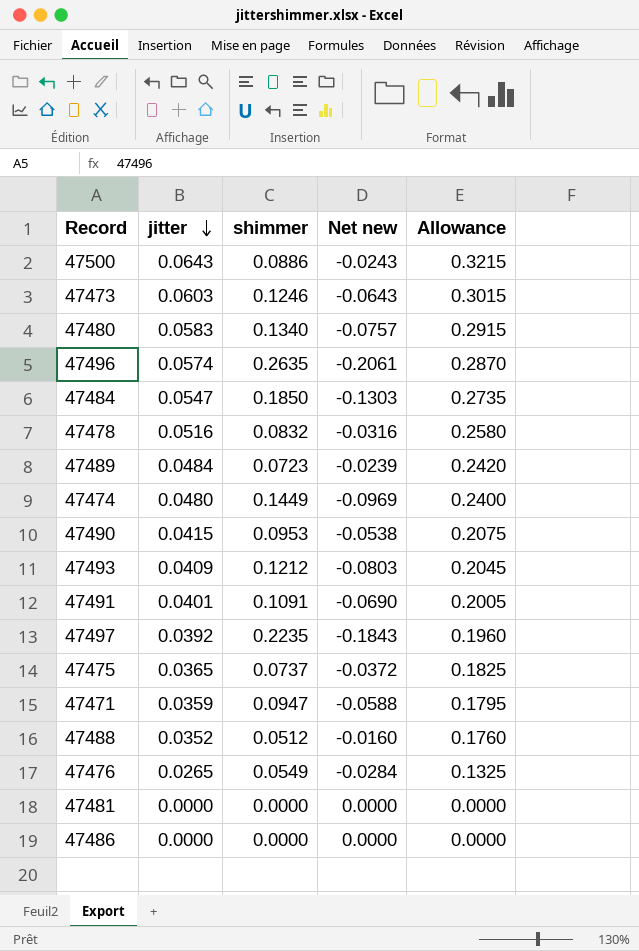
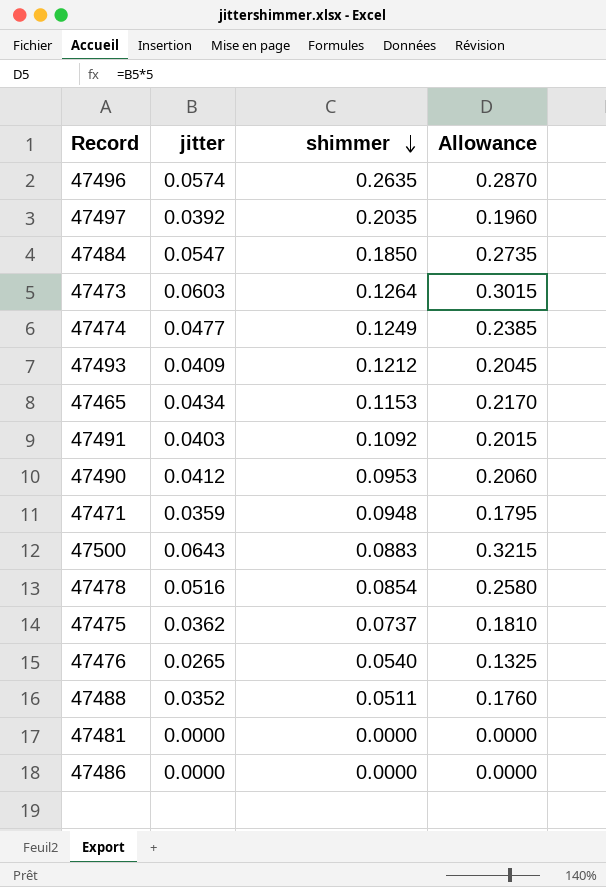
row order: jitter descending -> shimmer descending
column Net new | formula: [jitter] - [shimmer] -> none
row 47480: 0.0583 | 0.1340 | -0.0757 | 0.2915 -> none
row 47489: 0.0484 | 0.0723 | -0.0239 | 0.2420 -> none
47497 | shimmer: 0.2235 -> 0.2035
47473 | shimmer: 0.1246 -> 0.1264
47474 | jitter: 0.0480 -> 0.0477
47474 | shimmer: 0.1449 -> 0.1249
47474 | Allowance: 0.2400 -> 0.2385
row 47465: none -> 0.0434 | 0.1153 | 0.2170
47491 | jitter: 0.0401 -> 0.0403
47491 | shimmer: 0.1091 -> 0.1092
47491 | Allowance: 0.2005 -> 0.2015
47490 | jitter: 0.0415 -> 0.0412
47490 | Allowance: 0.2075 -> 0.2060
47471 | shimmer: 0.0947 -> 0.0948
47500 | shimmer: 0.0886 -> 0.0883
47478 | shimmer: 0.0832 -> 0.0854
47475 | jitter: 0.0365 -> 0.0362
47475 | Allowance: 0.1825 -> 0.1810
47476 | shimmer: 0.0549 -> 0.0540
47488 | shimmer: 0.0512 -> 0.0511

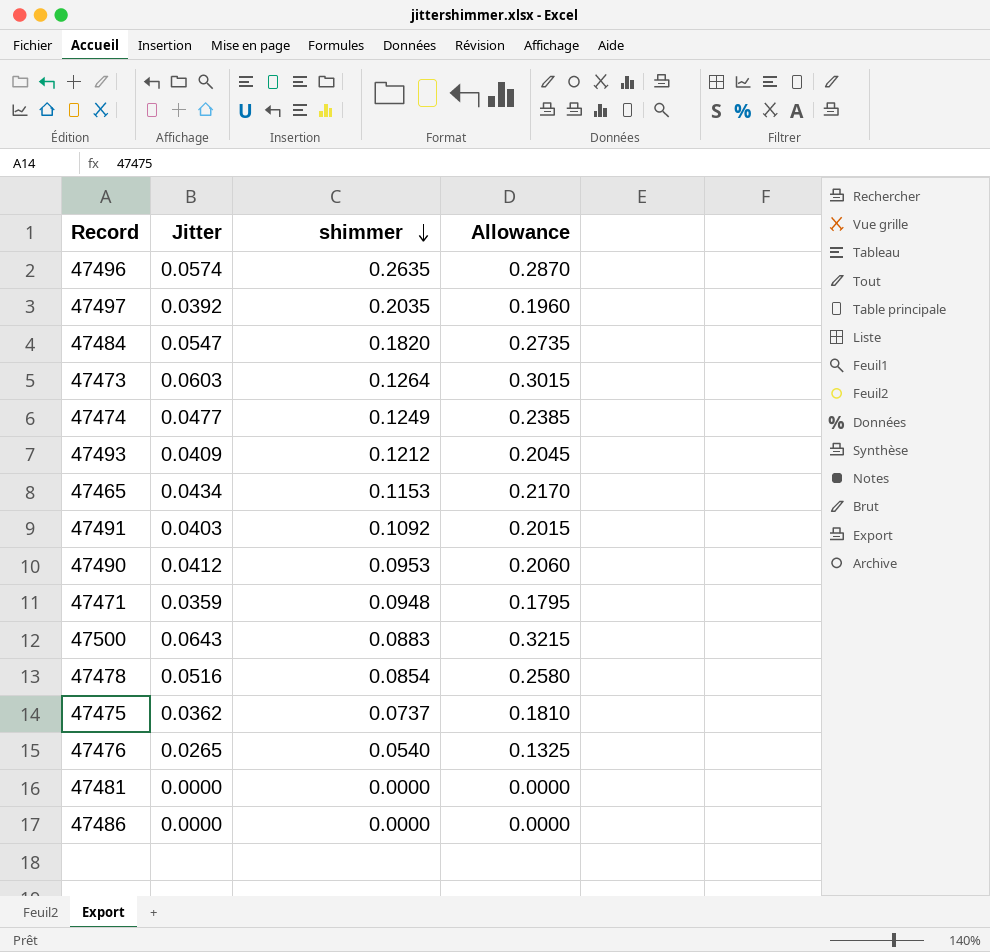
column name: jitter -> Jitter
row 47488: 0.0352 | 0.0511 | 0.1760 -> none
47484 | shimmer: 0.1850 -> 0.1820

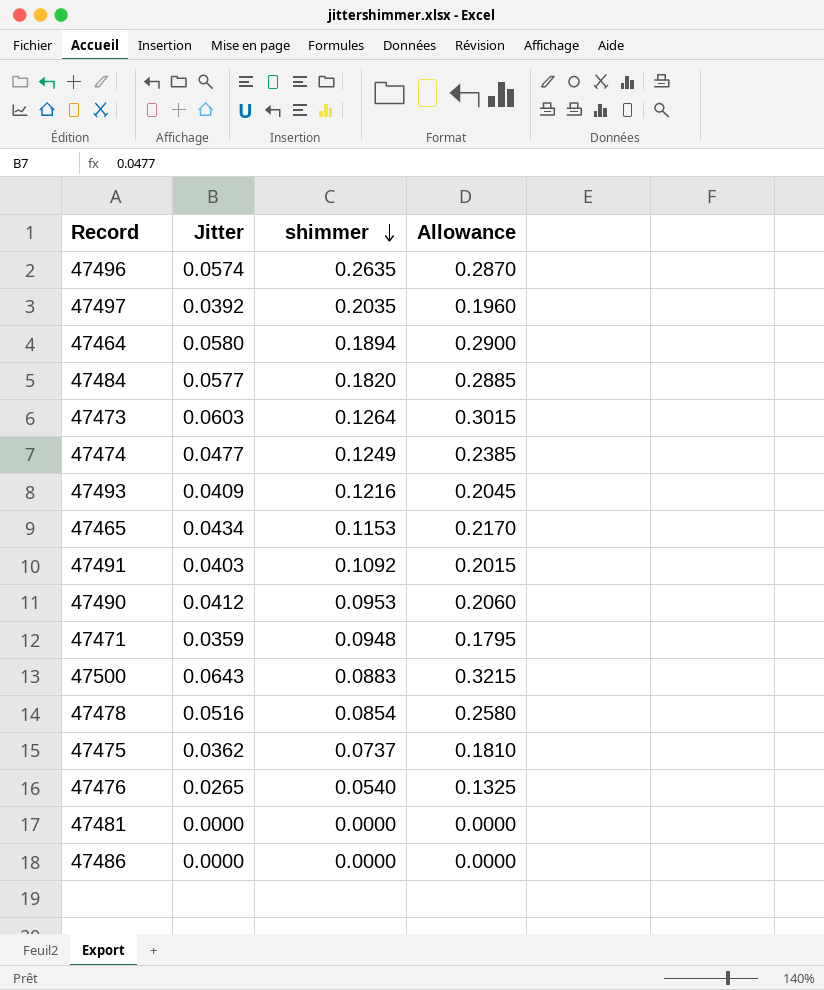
row 47464: none -> 0.0580 | 0.1894 | 0.2900
47484 | Jitter: 0.0547 -> 0.0577
47484 | Allowance: 0.2735 -> 0.2885
47493 | shimmer: 0.1212 -> 0.1216

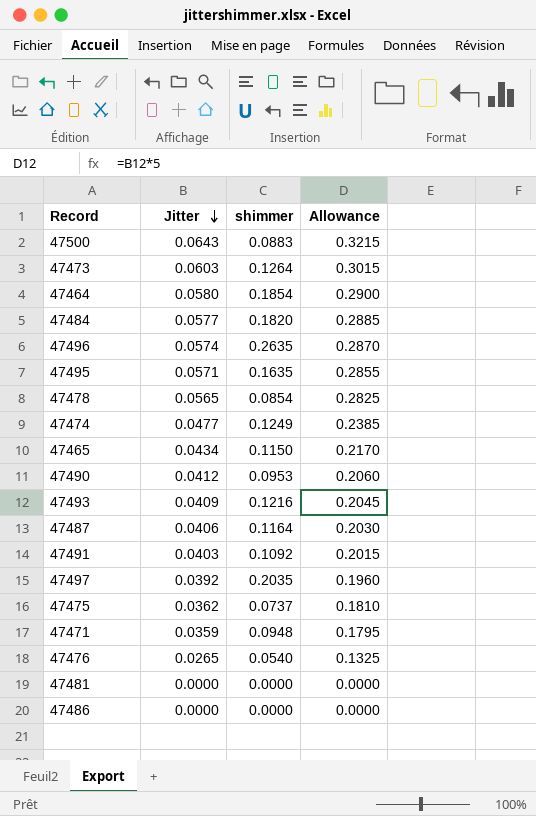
row order: shimmer descending -> Jitter descending
47464 | shimmer: 0.1894 -> 0.1854
row 47495: none -> 0.0571 | 0.1635 | 0.2855
47478 | Jitter: 0.0516 -> 0.0565
47478 | Allowance: 0.2580 -> 0.2825
47465 | shimmer: 0.1153 -> 0.1150
row 47487: none -> 0.0406 | 0.1164 | 0.2030

